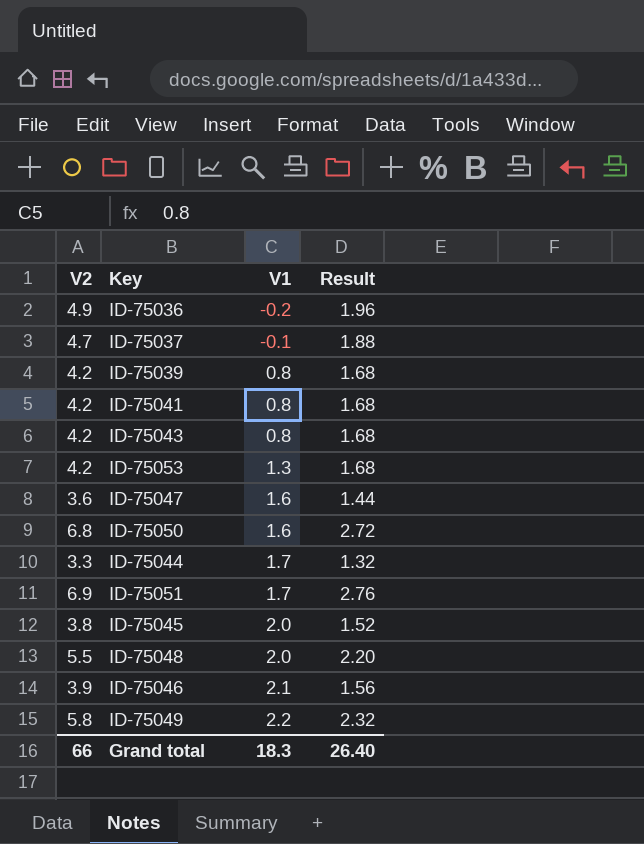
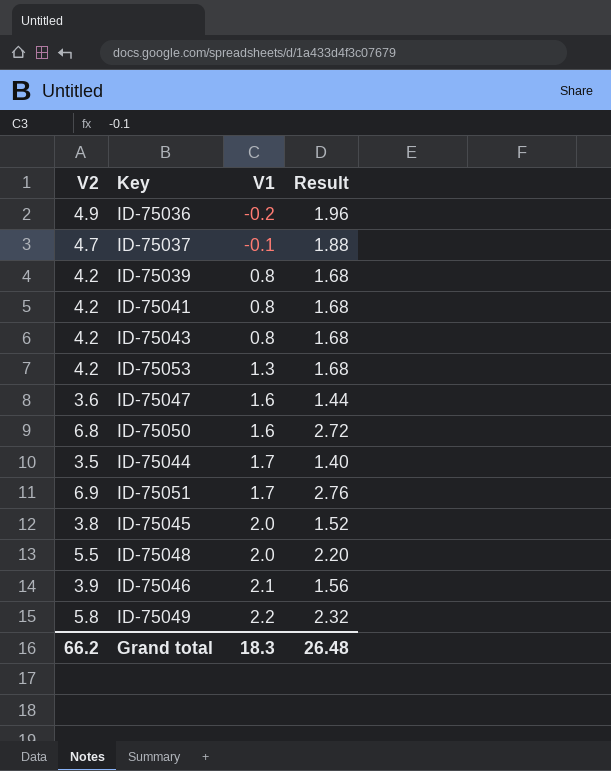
ID-75044 | V2: 3.3 -> 3.5
ID-75044 | Result: 1.32 -> 1.40
Grand total | V2: 66 -> 66.2
Grand total | Result: 26.40 -> 26.48

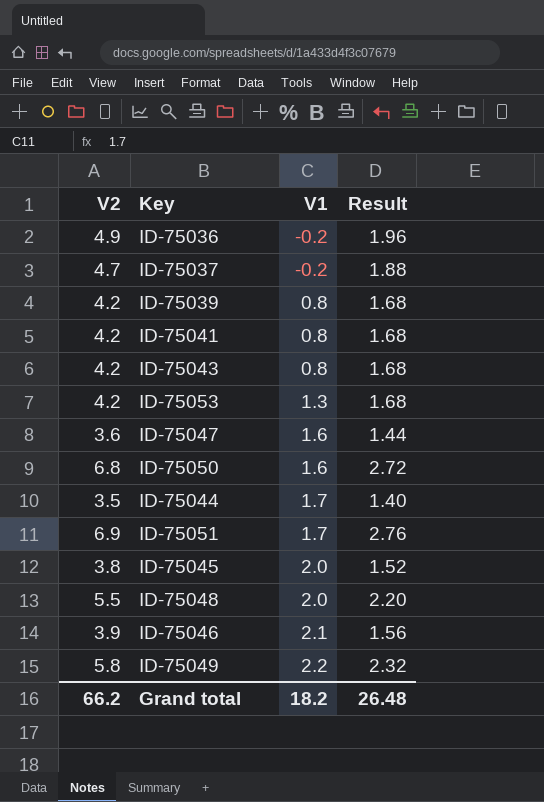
ID-75037 | V1: -0.1 -> -0.2
Grand total | V1: 18.3 -> 18.2

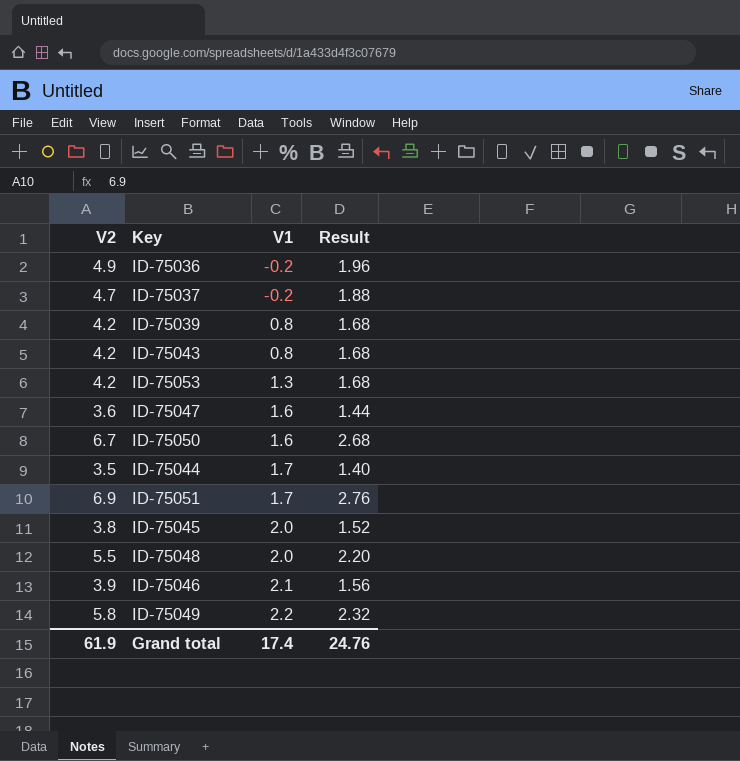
row ID-75041: 4.2 | 0.8 | 1.68 -> none
ID-75050 | V2: 6.8 -> 6.7
ID-75050 | Result: 2.72 -> 2.68
Grand total | V2: 66.2 -> 61.9
Grand total | V1: 18.2 -> 17.4
Grand total | Result: 26.48 -> 24.76

